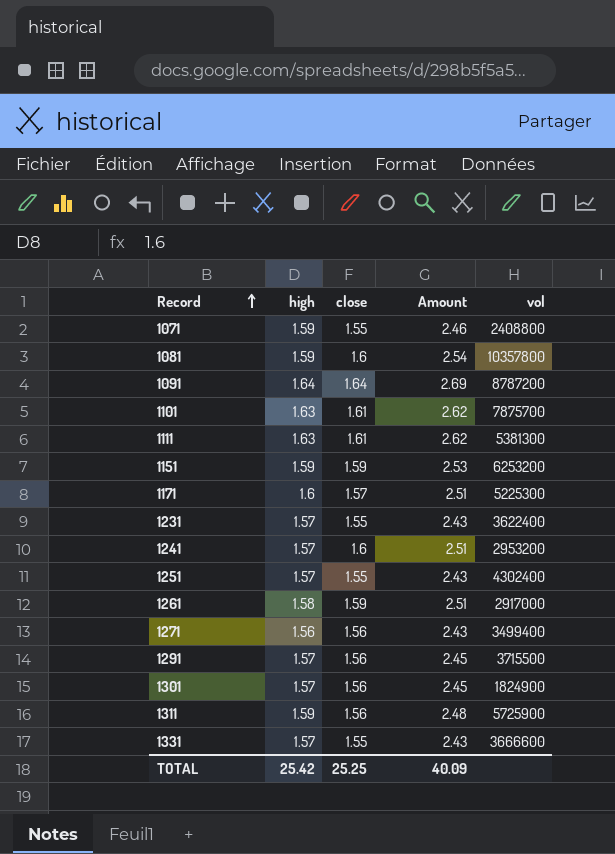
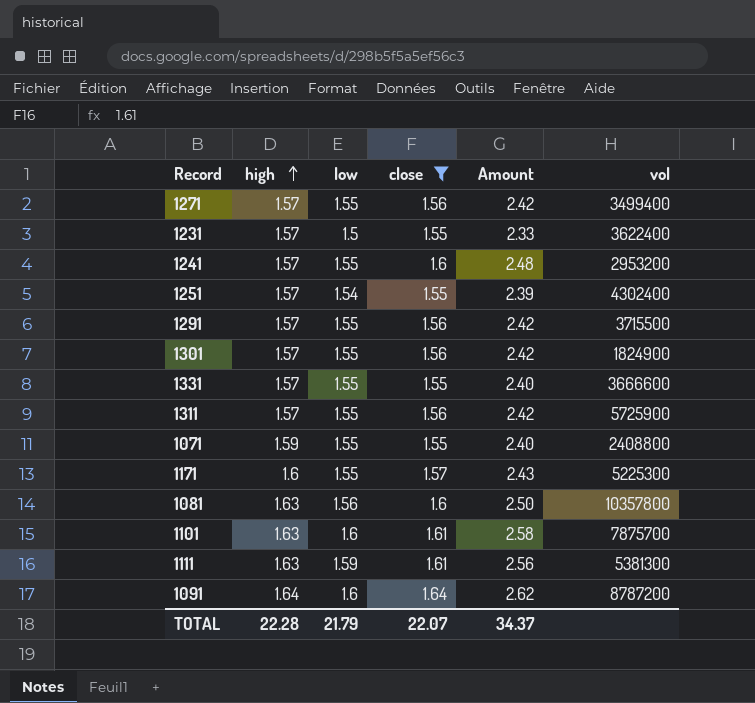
filter: none -> close != 1.59
row order: Record ascending -> high ascending
column low | position: none -> 3
column Amount | formula: [high] * [close] -> [low] * [close]
1271 | high: 1.56 -> 1.57
1311 | high: 1.59 -> 1.57
1081 | high: 1.59 -> 1.63
TOTAL | high: 25.42 -> 22.28
TOTAL | close: 25.25 -> 22.07
TOTAL | Amount: 40.09 -> 34.37

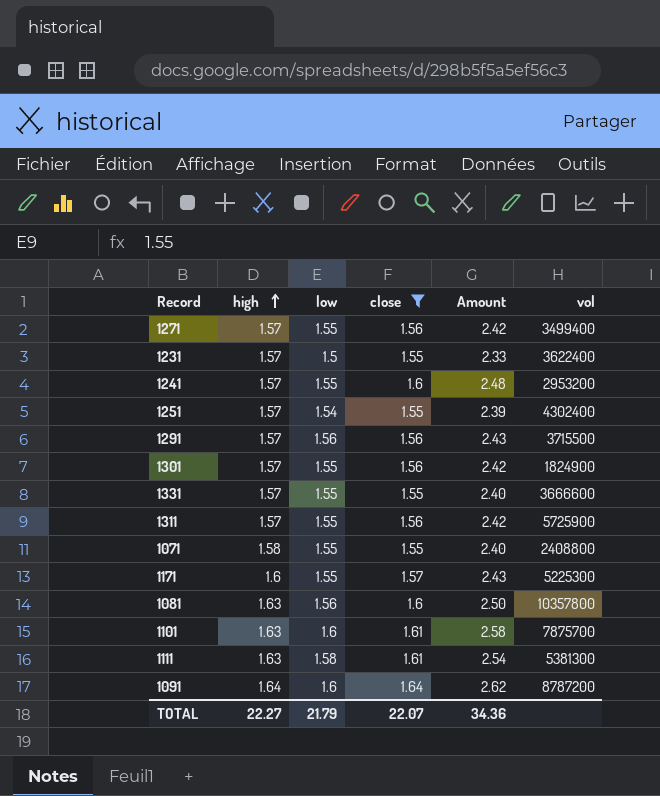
1291 | low: 1.55 -> 1.56
1291 | Amount: 2.42 -> 2.43
1071 | high: 1.59 -> 1.58
1111 | low: 1.59 -> 1.58
1111 | Amount: 2.56 -> 2.54
TOTAL | high: 22.28 -> 22.27
TOTAL | Amount: 34.37 -> 34.36

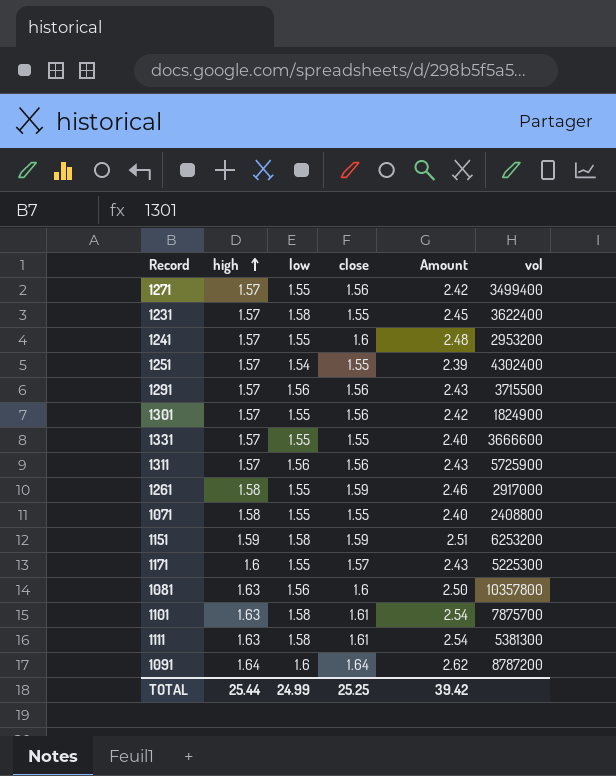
filter: close != 1.59 -> none
1231 | low: 1.5 -> 1.58
1231 | Amount: 2.33 -> 2.45
1311 | low: 1.55 -> 1.56
1311 | Amount: 2.42 -> 2.43
1101 | low: 1.6 -> 1.58
1101 | Amount: 2.58 -> 2.54
TOTAL | high: 22.27 -> 25.44
TOTAL | low: 21.79 -> 24.99
TOTAL | close: 22.07 -> 25.25
TOTAL | Amount: 34.36 -> 39.42

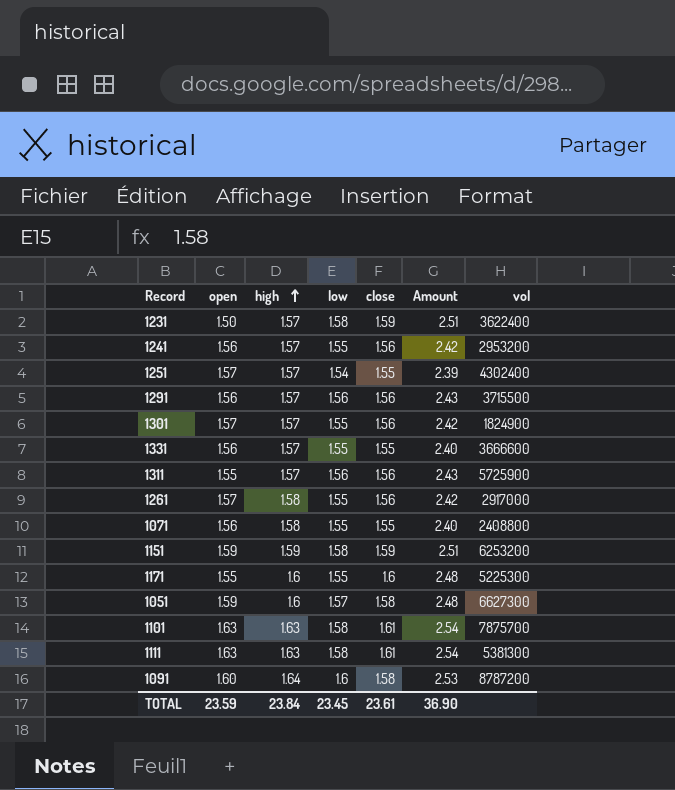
column open | position: none -> 2
row 1271: 1.57 | 1.55 | 1.56 | 2.42 | 3499400 -> none
row 1081: 1.63 | 1.56 | 1.6 | 2.50 | 10357800 -> none
1231 | close: 1.55 -> 1.59
1231 | Amount: 2.45 -> 2.51
1241 | close: 1.6 -> 1.56
1241 | Amount: 2.48 -> 2.42
1261 | close: 1.59 -> 1.56
1261 | Amount: 2.46 -> 2.42
1171 | close: 1.57 -> 1.6
1171 | Amount: 2.43 -> 2.48
row 1051: none -> 1.59 | 1.6 | 1.57 | 1.58 | 2.48 | 6627300
1091 | close: 1.64 -> 1.58
1091 | Amount: 2.62 -> 2.53
TOTAL | high: 25.44 -> 23.84
TOTAL | low: 24.99 -> 23.45
TOTAL | close: 25.25 -> 23.61
TOTAL | Amount: 39.42 -> 36.90

